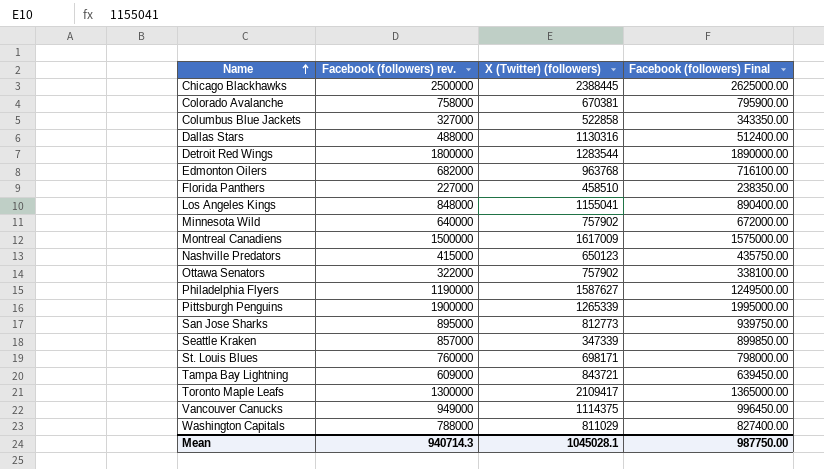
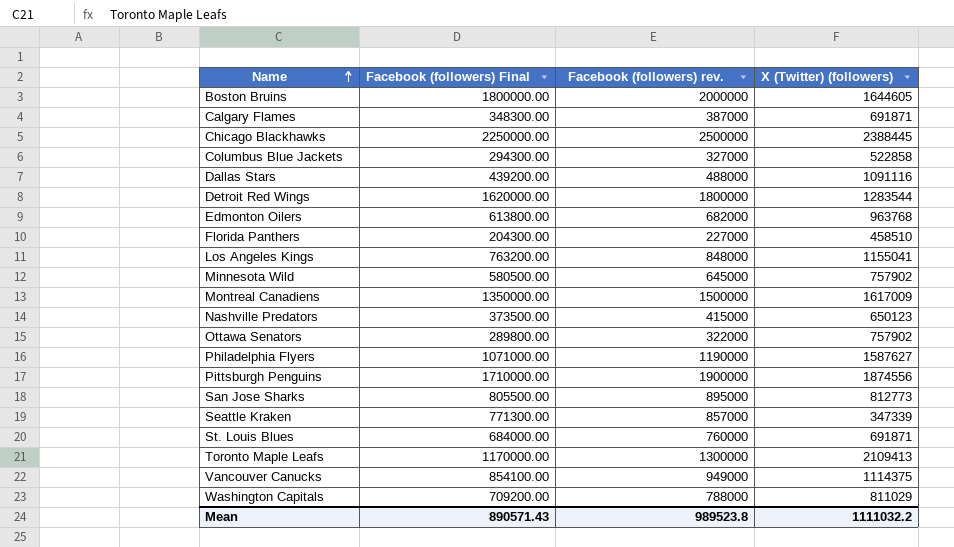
column Facebook (followers) Final | formula: [Facebook (followers) rev.] * 1.05 -> [Facebook (followers) rev.] * 0.9
column Facebook (followers) Final | position: 4 -> 2
row Colorado Avalanche: 758000 | 670381 | 795900.00 -> none
row Tampa Bay Lightning: 609000 | 843721 | 639450.00 -> none
row Boston Bruins: none -> 1800000.00 | 2000000 | 1644605
row Calgary Flames: none -> 348300.00 | 387000 | 691871
Dallas Stars | X (Twitter) (followers): 1130316 -> 1091116
Minnesota Wild | Facebook (followers) rev.: 640000 -> 645000
Pittsburgh Penguins | X (Twitter) (followers): 1265339 -> 1874556
St. Louis Blues | X (Twitter) (followers): 698171 -> 691871
Toronto Maple Leafs | X (Twitter) (followers): 2109417 -> 2109413
Mean | Facebook (followers) Final: 987750.00 -> 890571.43
Mean | Facebook (followers) rev.: 940714.3 -> 989523.8
Mean | X (Twitter) (followers): 1045028.1 -> 1111032.2

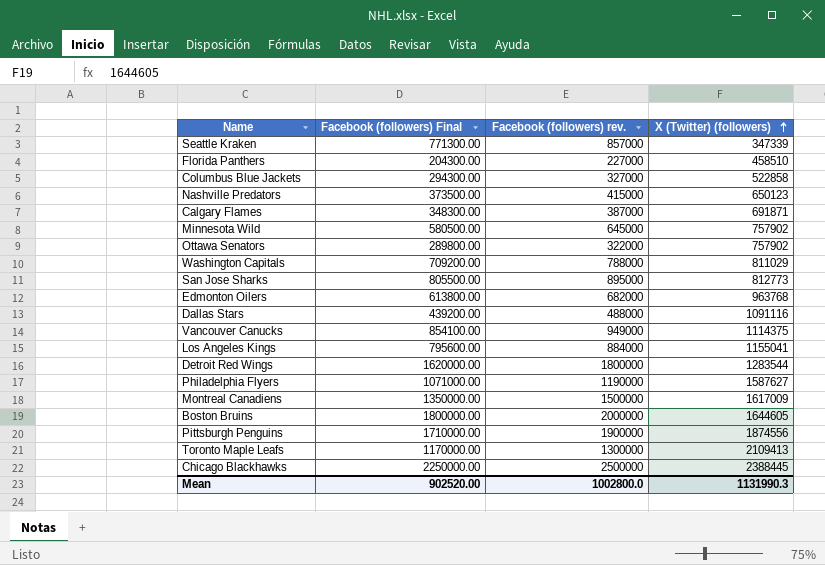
row order: Name ascending -> X (Twitter) (followers) ascending
row St. Louis Blues: 684000.00 | 760000 | 691871 -> none
Los Angeles Kings | Facebook (followers) Final: 763200.00 -> 795600.00
Los Angeles Kings | Facebook (followers) rev.: 848000 -> 884000
Mean | Facebook (followers) Final: 890571.43 -> 902520.00
Mean | Facebook (followers) rev.: 989523.8 -> 1002800.0
Mean | X (Twitter) (followers): 1111032.2 -> 1131990.3

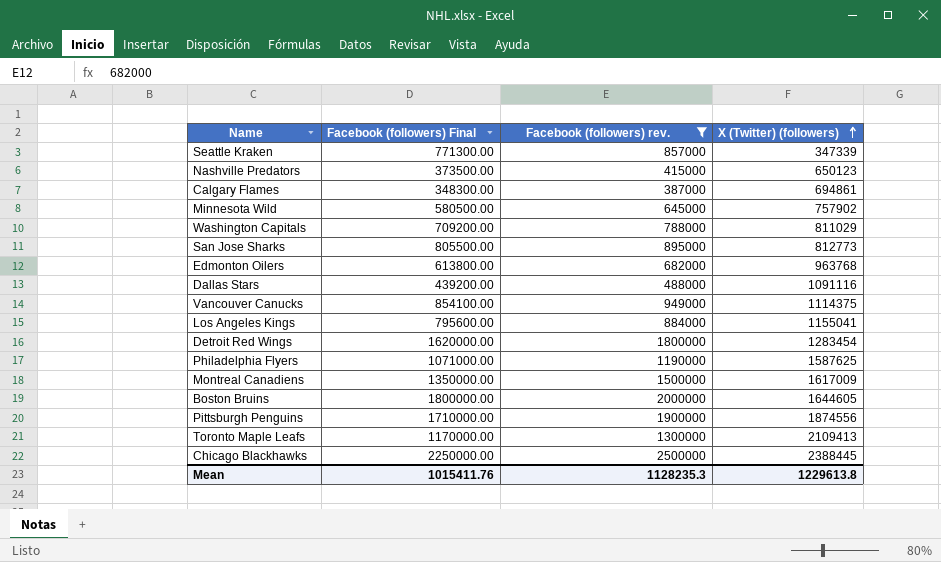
filter: none -> Facebook (followers) rev. >= 387000
Calgary Flames | X (Twitter) (followers): 691871 -> 694861
Detroit Red Wings | X (Twitter) (followers): 1283544 -> 1283454
Philadelphia Flyers | X (Twitter) (followers): 1587627 -> 1587625
Mean | Facebook (followers) Final: 902520.00 -> 1015411.76
Mean | Facebook (followers) rev.: 1002800.0 -> 1128235.3
Mean | X (Twitter) (followers): 1131990.3 -> 1229613.8

